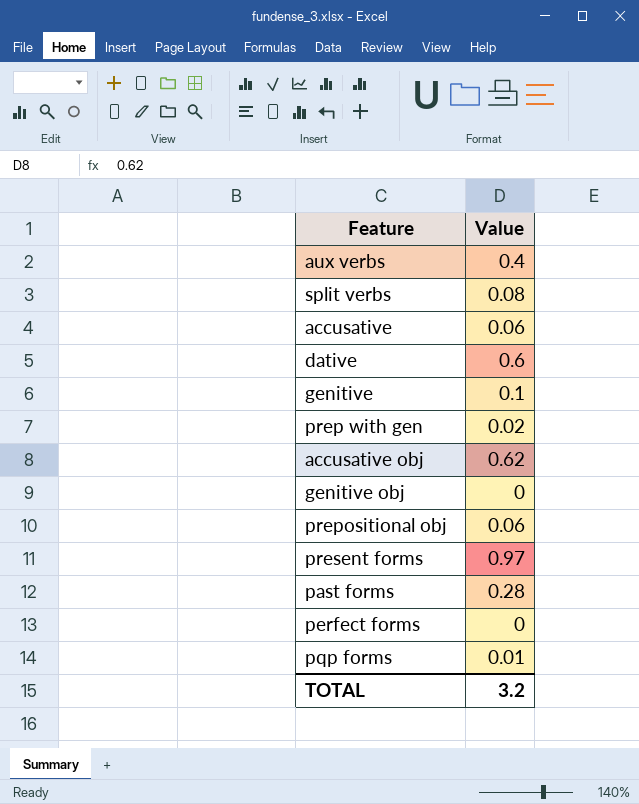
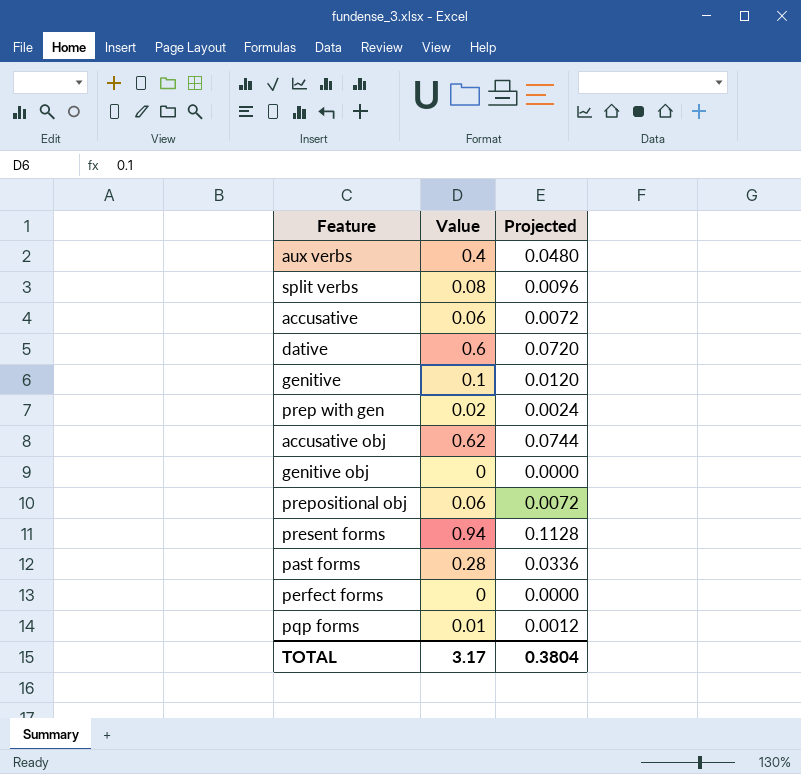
column Projected | formula: none -> [Value] * 0.12
present forms | Value: 0.97 -> 0.94
TOTAL | Value: 3.2 -> 3.17

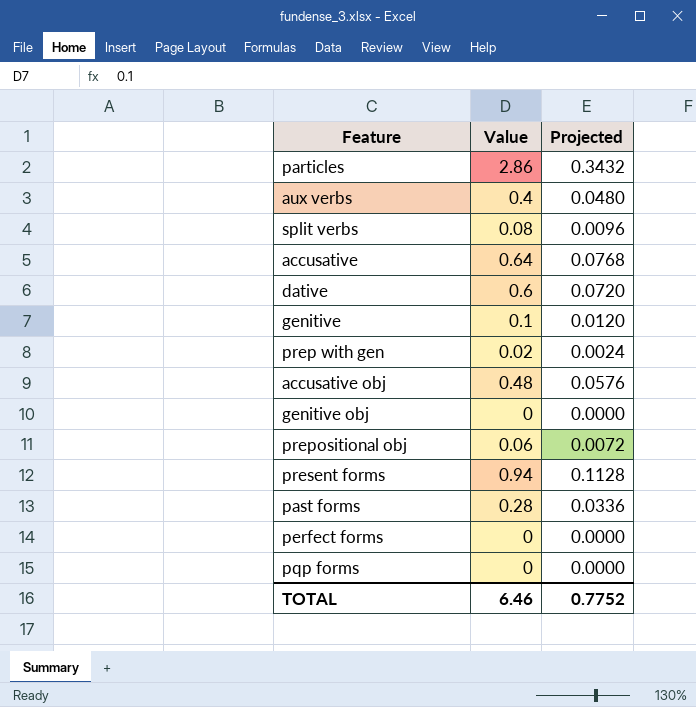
row particles: none -> 2.86 | 0.3432
accusative | Value: 0.06 -> 0.64
accusative | Projected: 0.0072 -> 0.0768
accusative obj | Value: 0.62 -> 0.48
accusative obj | Projected: 0.0744 -> 0.0576
pqp forms | Value: 0.01 -> 0
pqp forms | Projected: 0.0012 -> 0.0000
TOTAL | Value: 3.17 -> 6.46
TOTAL | Projected: 0.3804 -> 0.7752

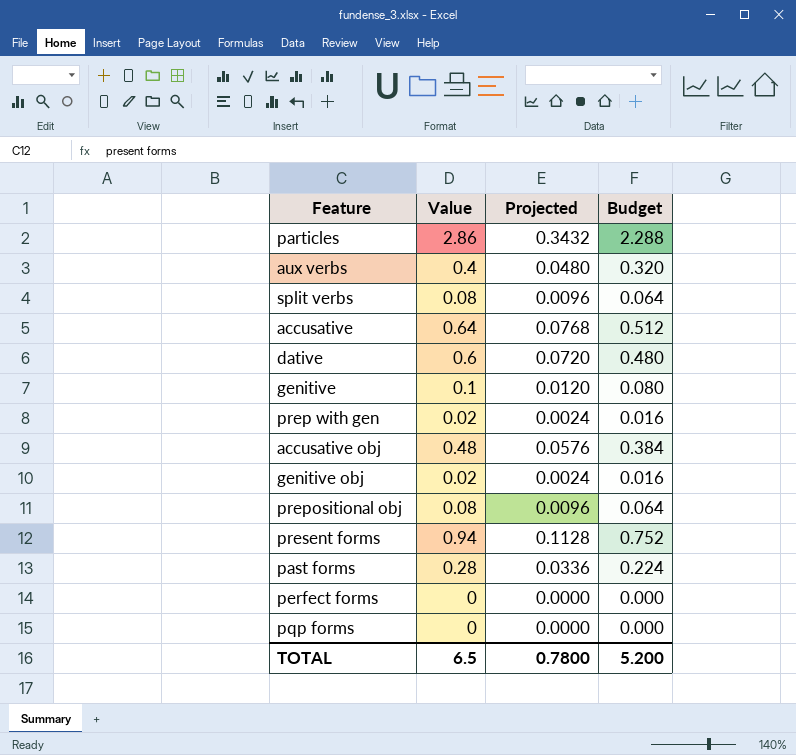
column Budget | formula: none -> [Value] * 0.8
genitive obj | Value: 0 -> 0.02
genitive obj | Projected: 0.0000 -> 0.0024
prepositional obj | Value: 0.06 -> 0.08
prepositional obj | Projected: 0.0072 -> 0.0096
TOTAL | Value: 6.46 -> 6.5
TOTAL | Projected: 0.7752 -> 0.7800

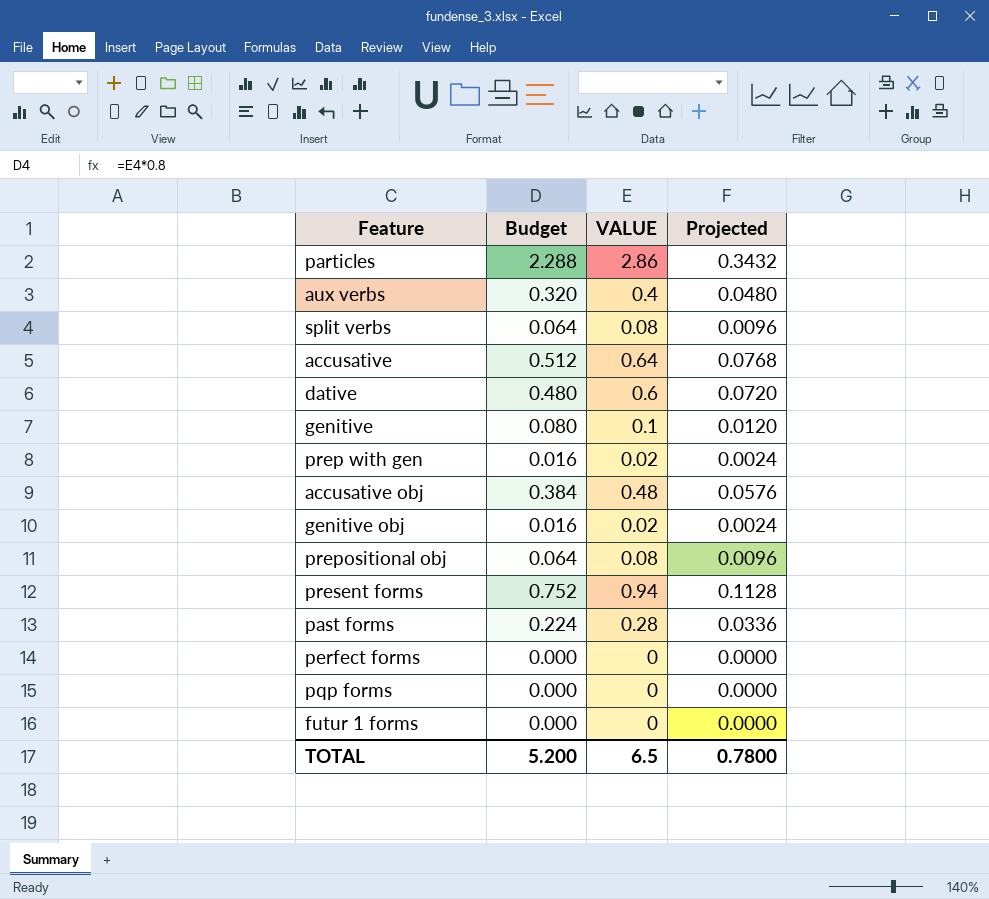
column Budget | position: 4 -> 2
column name: Value -> VALUE
row futur 1 forms: none -> 0.000 | 0 | 0.0000

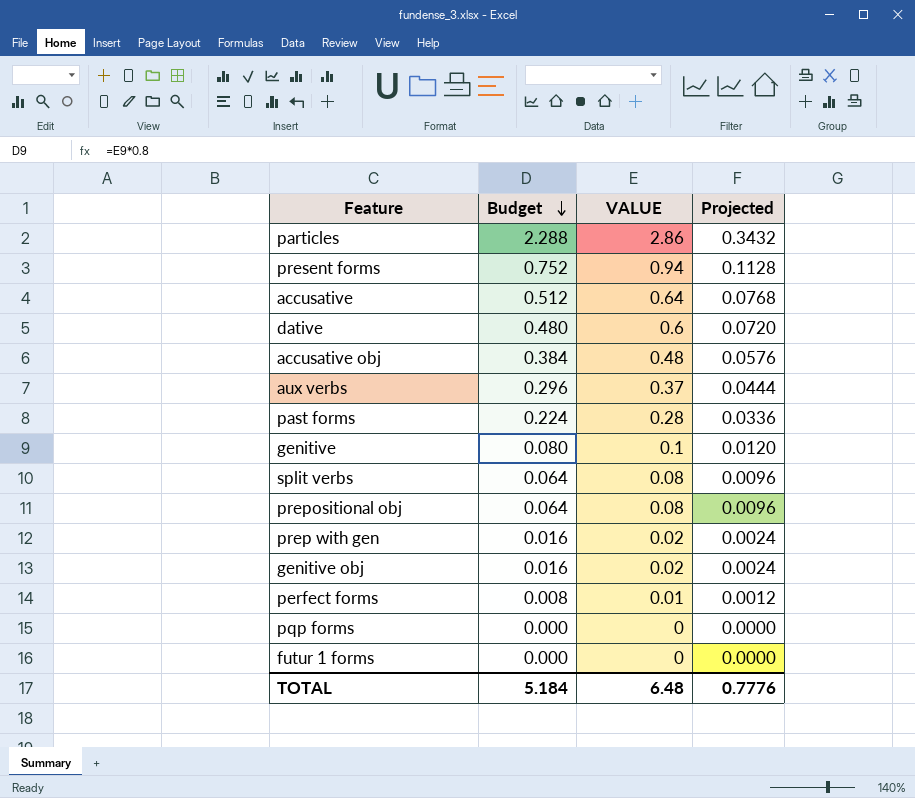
row order: none -> Budget descending
aux verbs | Budget: 0.320 -> 0.296
aux verbs | VALUE: 0.4 -> 0.37
aux verbs | Projected: 0.0480 -> 0.0444
perfect forms | Budget: 0.000 -> 0.008
perfect forms | VALUE: 0 -> 0.01
perfect forms | Projected: 0.0000 -> 0.0012
TOTAL | Budget: 5.200 -> 5.184
TOTAL | VALUE: 6.5 -> 6.48
TOTAL | Projected: 0.7800 -> 0.7776

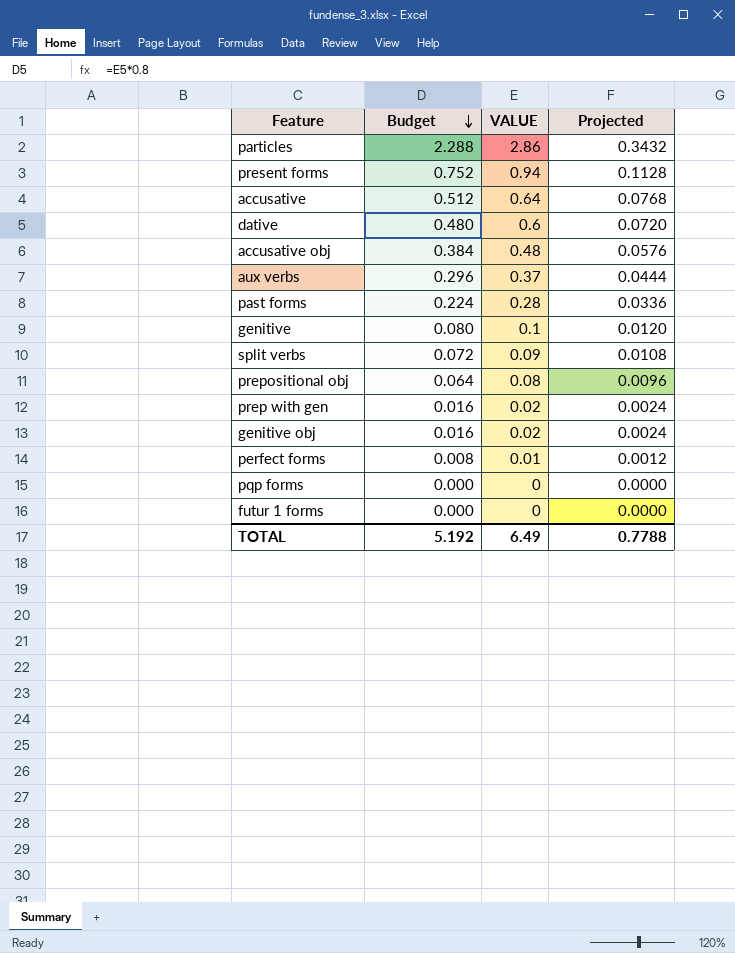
split verbs | Budget: 0.064 -> 0.072
split verbs | VALUE: 0.08 -> 0.09
split verbs | Projected: 0.0096 -> 0.0108
TOTAL | Budget: 5.184 -> 5.192
TOTAL | VALUE: 6.48 -> 6.49
TOTAL | Projected: 0.7776 -> 0.7788

